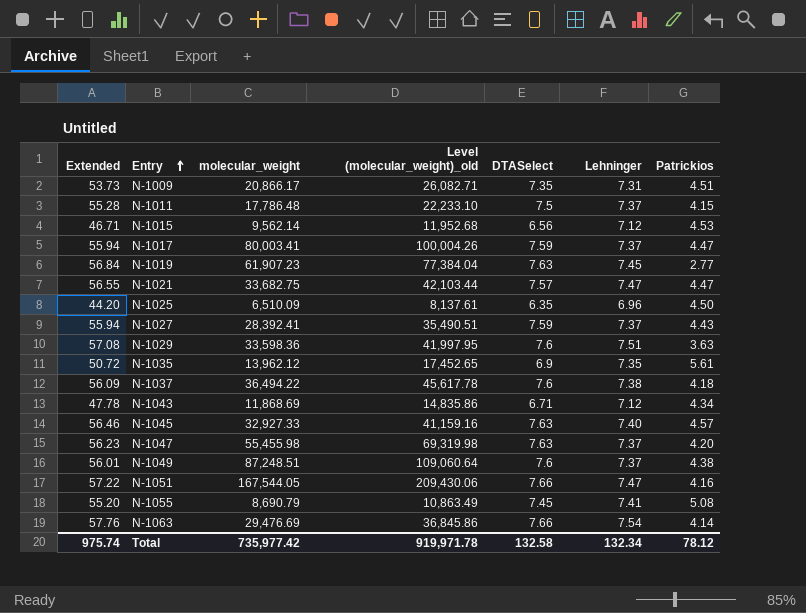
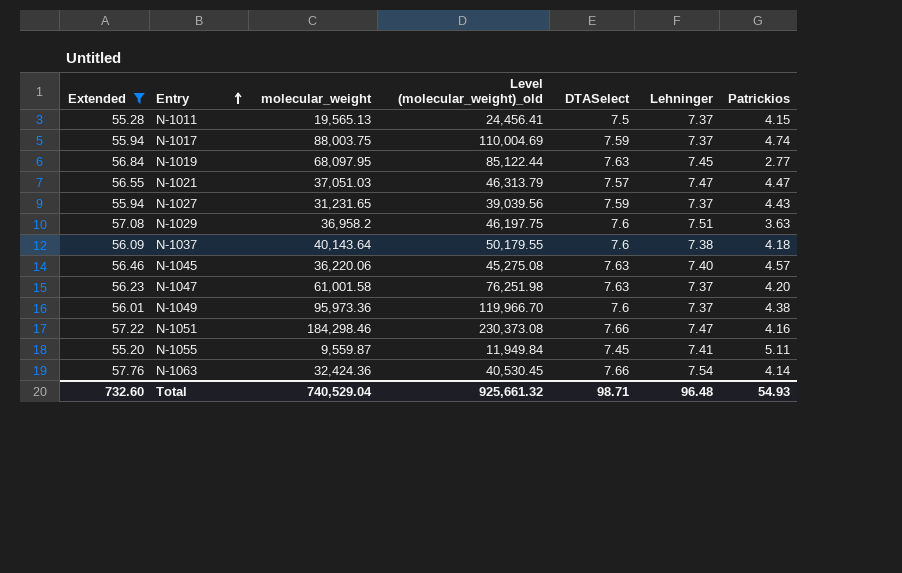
filter: none -> Extended >= 55.20
N-1011 | molecular_weight: 17,786.48 -> 19,565.13
N-1011 | Level (molecular_weight)_old: 22,233.10 -> 24,456.41
N-1017 | molecular_weight: 80,003.41 -> 88,003.75
N-1017 | Level (molecular_weight)_old: 100,004.26 -> 110,004.69
N-1017 | Patrickios: 4.47 -> 4.74
N-1019 | molecular_weight: 61,907.23 -> 68,097.95
N-1019 | Level (molecular_weight)_old: 77,384.04 -> 85,122.44
N-1021 | molecular_weight: 33,682.75 -> 37,051.03
N-1021 | Level (molecular_weight)_old: 42,103.44 -> 46,313.79
N-1027 | molecular_weight: 28,392.41 -> 31,231.65
N-1027 | Level (molecular_weight)_old: 35,490.51 -> 39,039.56
N-1029 | molecular_weight: 33,598.36 -> 36,958.2
N-1029 | Level (molecular_weight)_old: 41,997.95 -> 46,197.75
N-1037 | molecular_weight: 36,494.22 -> 40,143.64
N-1037 | Level (molecular_weight)_old: 45,617.78 -> 50,179.55
N-1045 | molecular_weight: 32,927.33 -> 36,220.06
N-1045 | Level (molecular_weight)_old: 41,159.16 -> 45,275.08
N-1047 | molecular_weight: 55,455.98 -> 61,001.58
N-1047 | Level (molecular_weight)_old: 69,319.98 -> 76,251.98
N-1049 | molecular_weight: 87,248.51 -> 95,973.36
N-1049 | Level (molecular_weight)_old: 109,060.64 -> 119,966.70
N-1051 | molecular_weight: 167,544.05 -> 184,298.46
N-1051 | Level (molecular_weight)_old: 209,430.06 -> 230,373.08
N-1055 | molecular_weight: 8,690.79 -> 9,559.87
N-1055 | Level (molecular_weight)_old: 10,863.49 -> 11,949.84
N-1055 | Patrickios: 5.08 -> 5.11
N-1063 | molecular_weight: 29,476.69 -> 32,424.36
N-1063 | Level (molecular_weight)_old: 36,845.86 -> 40,530.45
Total | Extended: 975.74 -> 732.60
Total | molecular_weight: 735,977.42 -> 740,529.04
Total | Level (molecular_weight)_old: 919,971.78 -> 925,661.32
Total | DTASelect: 132.58 -> 98.71
Total | Lehninger: 132.34 -> 96.48
Total | Patrickios: 78.12 -> 54.93

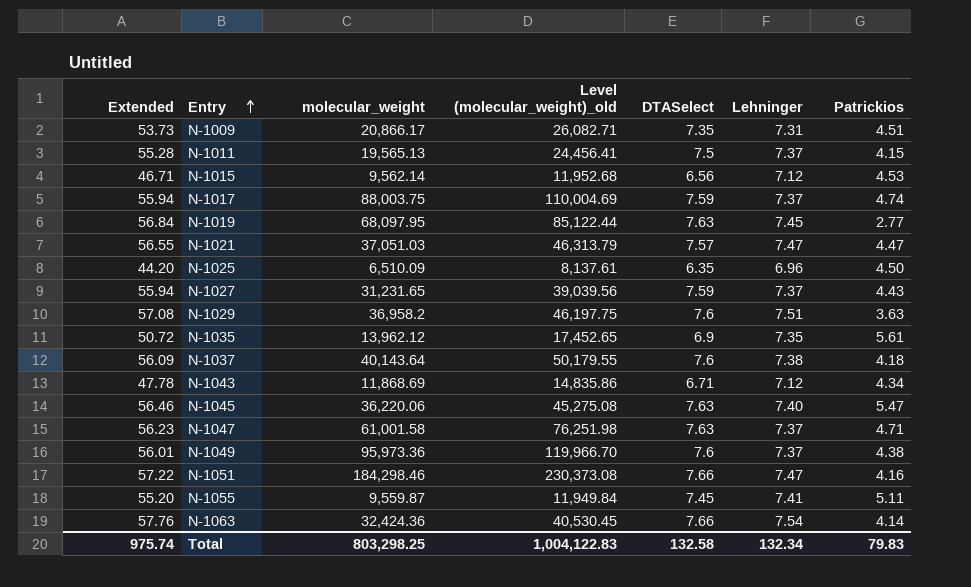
filter: Extended >= 55.20 -> none
N-1045 | Patrickios: 4.57 -> 5.47
N-1047 | Patrickios: 4.20 -> 4.71
Total | Extended: 732.60 -> 975.74
Total | molecular_weight: 740,529.04 -> 803,298.25
Total | Level (molecular_weight)_old: 925,661.32 -> 1,004,122.83
Total | DTASelect: 98.71 -> 132.58
Total | Lehninger: 96.48 -> 132.34
Total | Patrickios: 54.93 -> 79.83

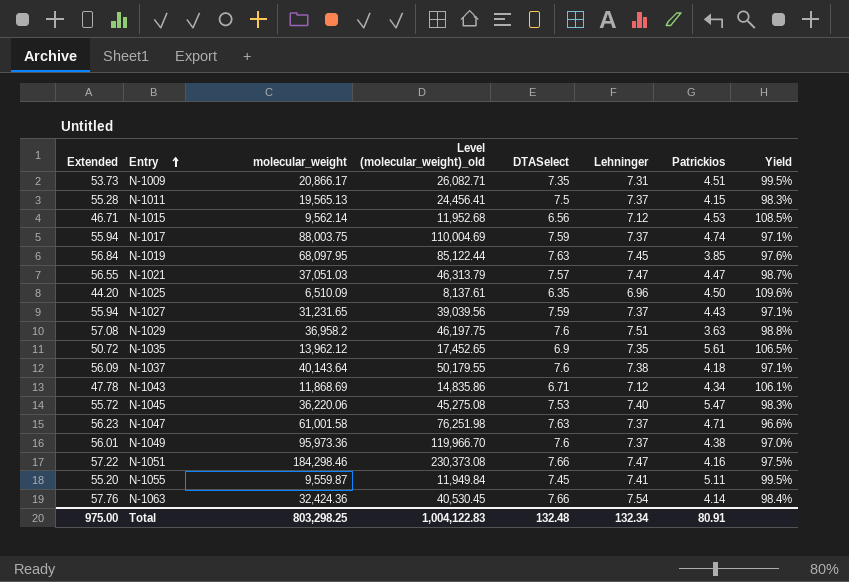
column Yield | formula: none -> [Lehninger] / [DTASelect]
N-1019 | Patrickios: 2.77 -> 3.85
N-1045 | Extended: 56.46 -> 55.72
N-1045 | DTASelect: 7.63 -> 7.53
Total | Extended: 975.74 -> 975.00
Total | DTASelect: 132.58 -> 132.48
Total | Patrickios: 79.83 -> 80.91

